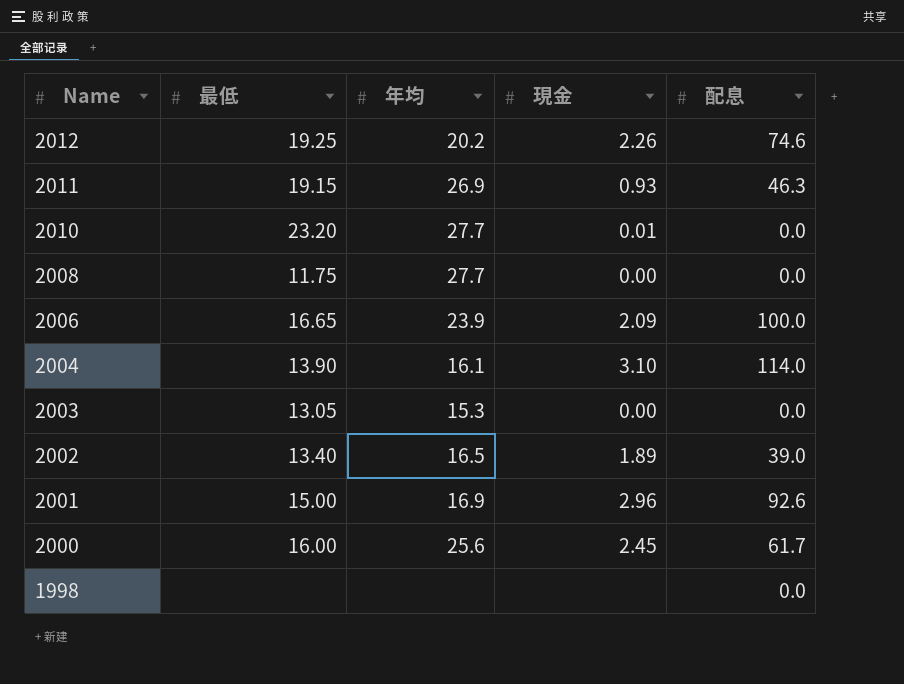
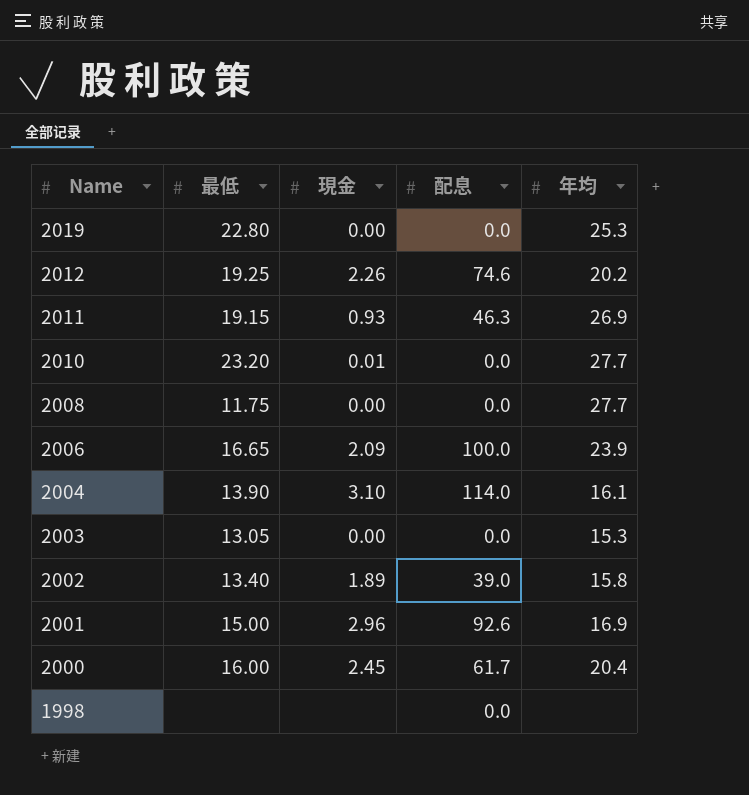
column 年均 | position: 3 -> 5
row 2019: none -> 22.80 | 0.00 | 0.0 | 25.3
2002 | 年均: 16.5 -> 15.8
2000 | 年均: 25.6 -> 20.4

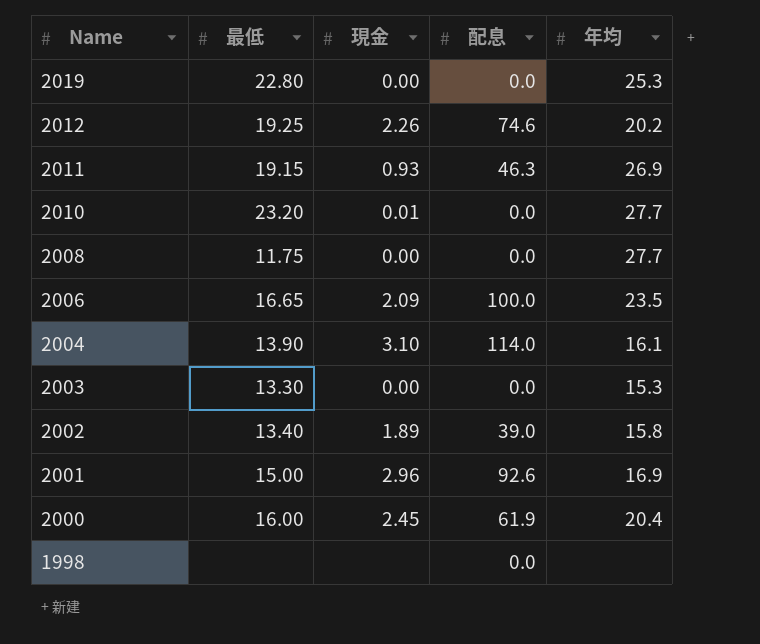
2006 | 年均: 23.9 -> 23.5
2003 | 最低: 13.05 -> 13.30
2000 | 配息: 61.7 -> 61.9

